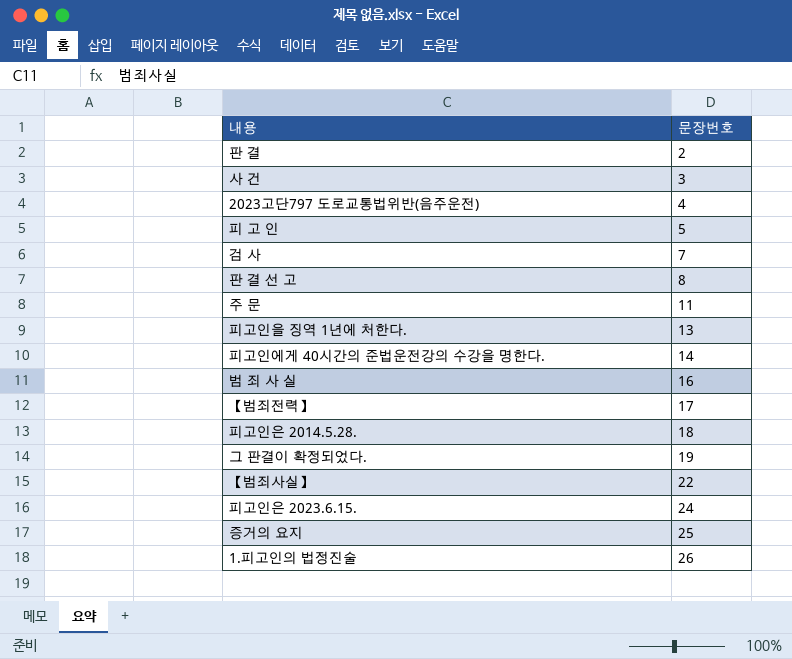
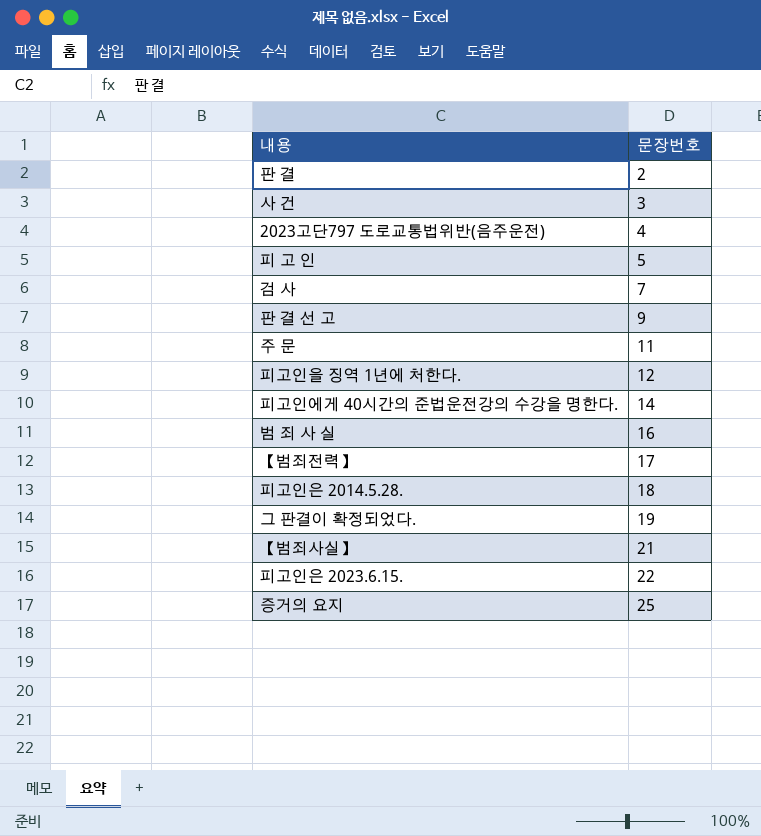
row 1.피고인의 법정진술: 26 -> none
판 결 선 고 | 문장번호: 8 -> 9
피고인을 징역 1년에 처한다. | 문장번호: 13 -> 12
【범죄사실】 | 문장번호: 22 -> 21
피고인은 2023.6.15. | 문장번호: 24 -> 22

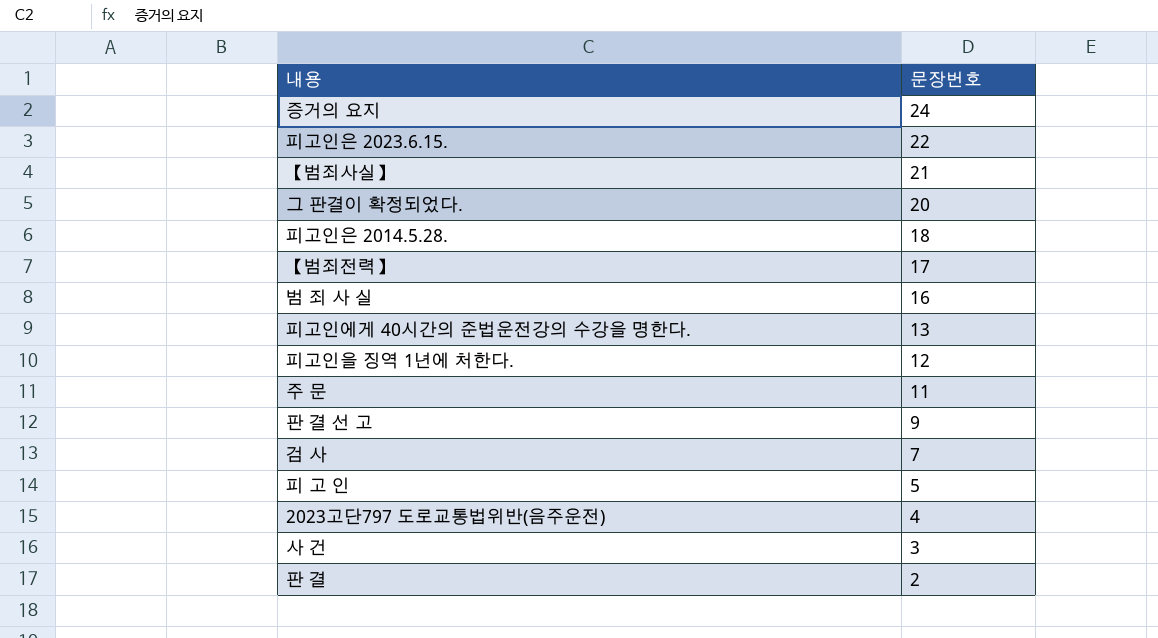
row order: 문장번호 ascending -> 문장번호 descending
증거의 요지 | 문장번호: 25 -> 24
그 판결이 확정되었다. | 문장번호: 19 -> 20
피고인에게 40시간의 준법운전강의 수강을 명한다. | 문장번호: 14 -> 13

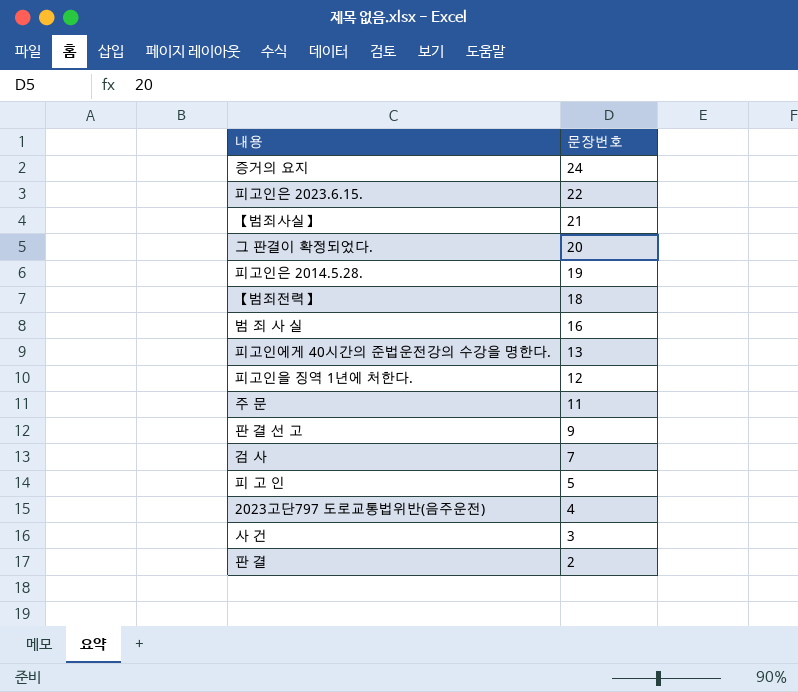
피고인은 2014.5.28. | 문장번호: 18 -> 19
【범죄전력】 | 문장번호: 17 -> 18

